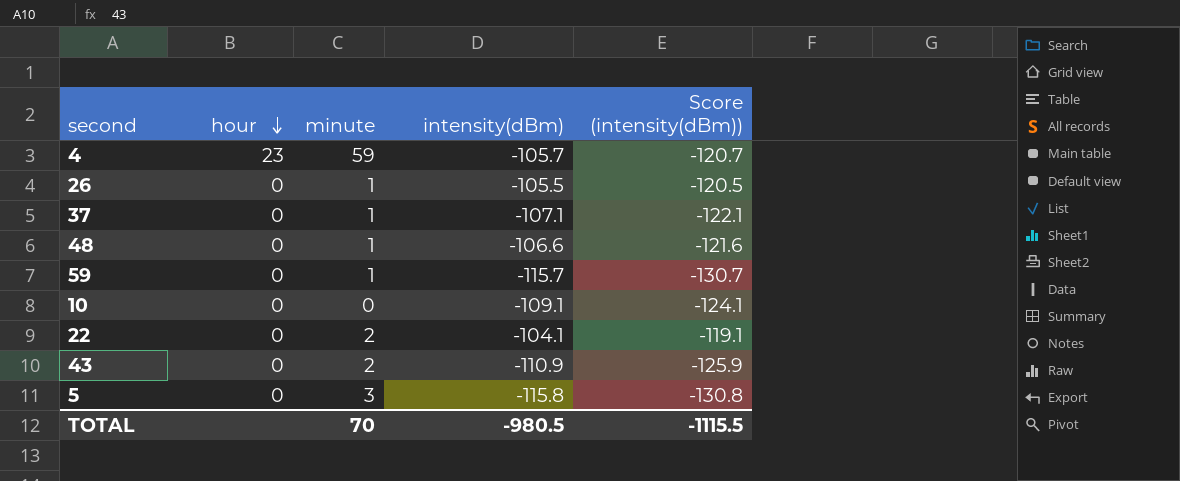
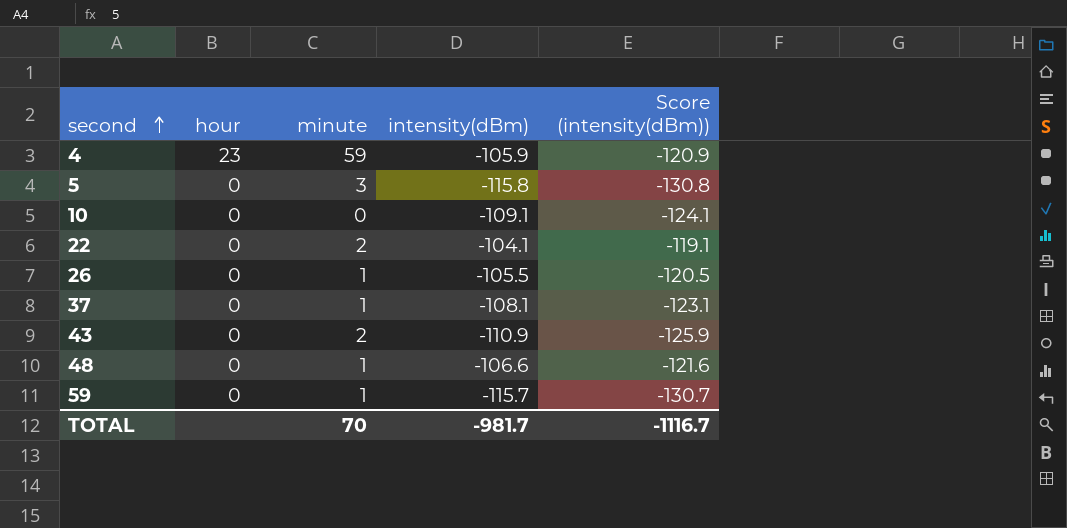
row order: hour descending -> second ascending
4 | intensity(dBm): -105.7 -> -105.9
4 | Score (intensity(dBm)): -120.7 -> -120.9
37 | intensity(dBm): -107.1 -> -108.1
37 | Score (intensity(dBm)): -122.1 -> -123.1
TOTAL | intensity(dBm): -980.5 -> -981.7
TOTAL | Score (intensity(dBm)): -1115.5 -> -1116.7

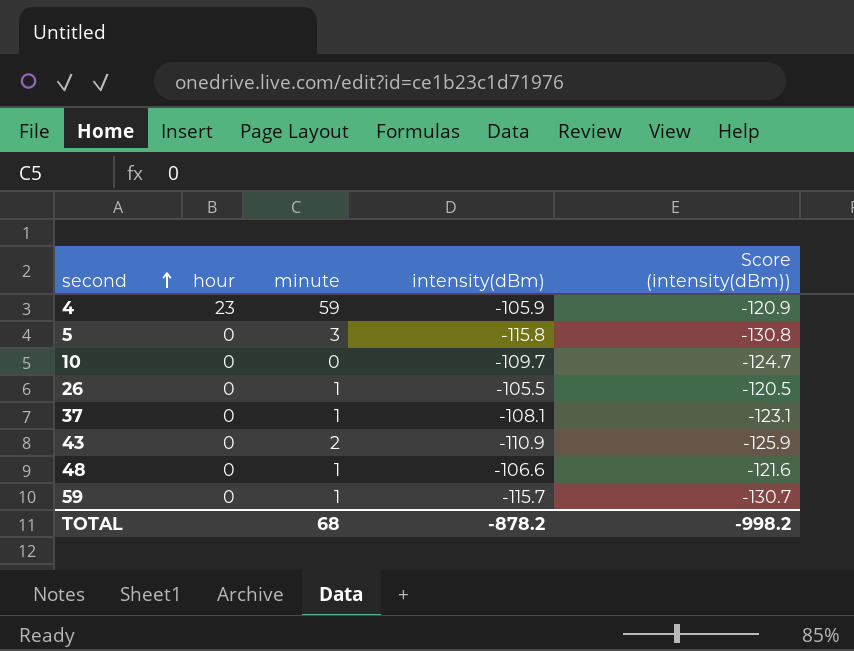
row 22: 0 | 2 | -104.1 | -119.1 -> none
10 | intensity(dBm): -109.1 -> -109.7
10 | Score (intensity(dBm)): -124.1 -> -124.7
TOTAL | minute: 70 -> 68
TOTAL | intensity(dBm): -981.7 -> -878.2
TOTAL | Score (intensity(dBm)): -1116.7 -> -998.2

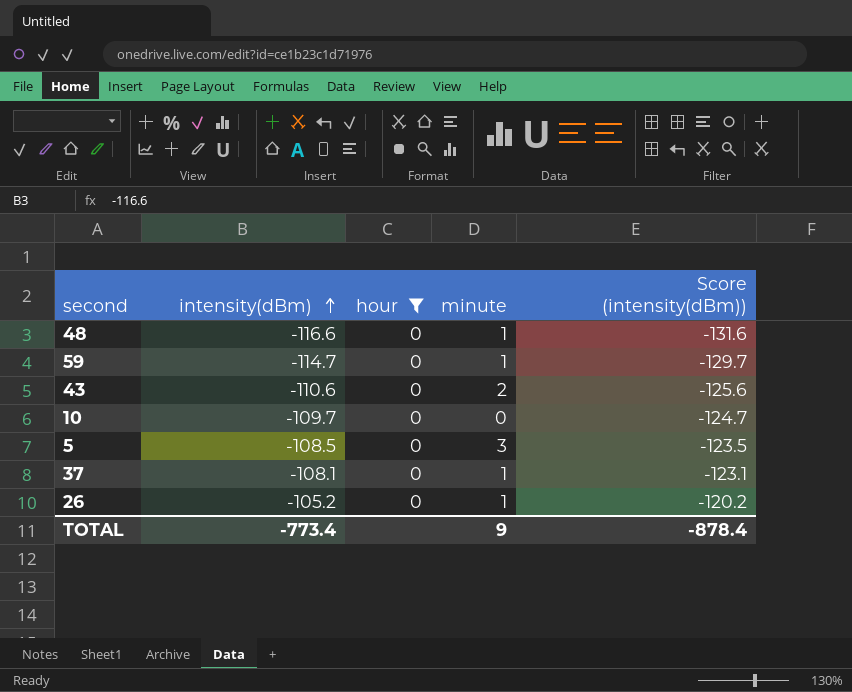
filter: none -> hour = 0
row order: second ascending -> intensity(dBm) ascending
column intensity(dBm) | position: 4 -> 2
48 | intensity(dBm): -106.6 -> -116.6
48 | Score (intensity(dBm)): -121.6 -> -131.6
59 | intensity(dBm): -115.7 -> -114.7
59 | Score (intensity(dBm)): -130.7 -> -129.7
43 | intensity(dBm): -110.9 -> -110.6
43 | Score (intensity(dBm)): -125.9 -> -125.6
5 | intensity(dBm): -115.8 -> -108.5
5 | Score (intensity(dBm)): -130.8 -> -123.5
26 | intensity(dBm): -105.5 -> -105.2
26 | Score (intensity(dBm)): -120.5 -> -120.2
TOTAL | intensity(dBm): -878.2 -> -773.4
TOTAL | minute: 68 -> 9
TOTAL | Score (intensity(dBm)): -998.2 -> -878.4

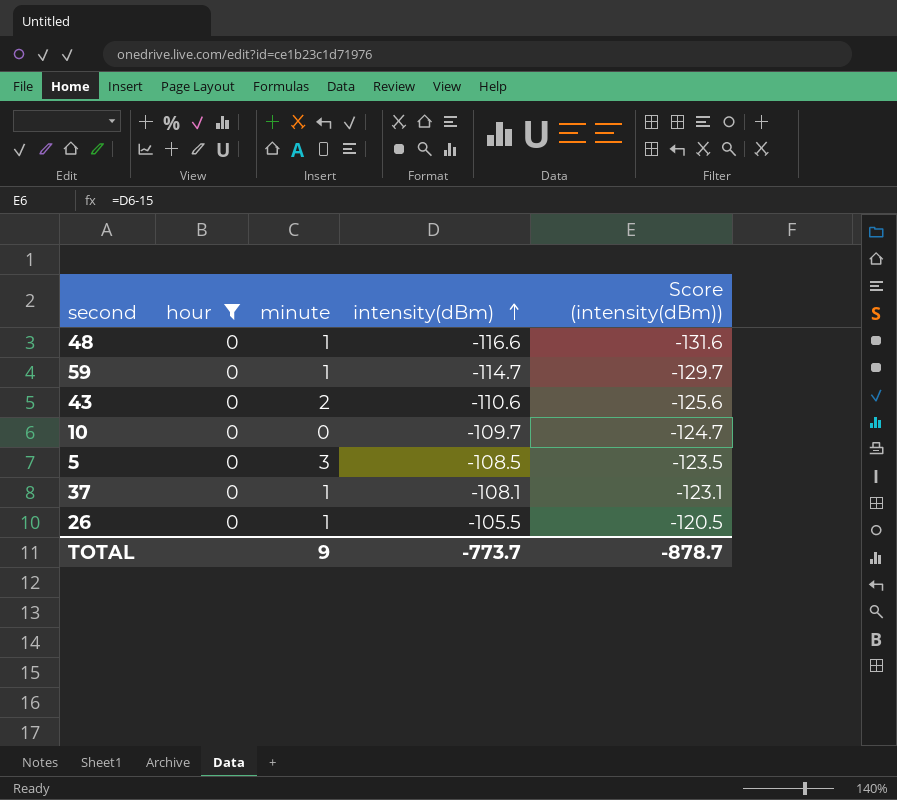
column intensity(dBm) | position: 2 -> 4
26 | intensity(dBm): -105.2 -> -105.5
26 | Score (intensity(dBm)): -120.2 -> -120.5
TOTAL | intensity(dBm): -773.4 -> -773.7
TOTAL | Score (intensity(dBm)): -878.4 -> -878.7

